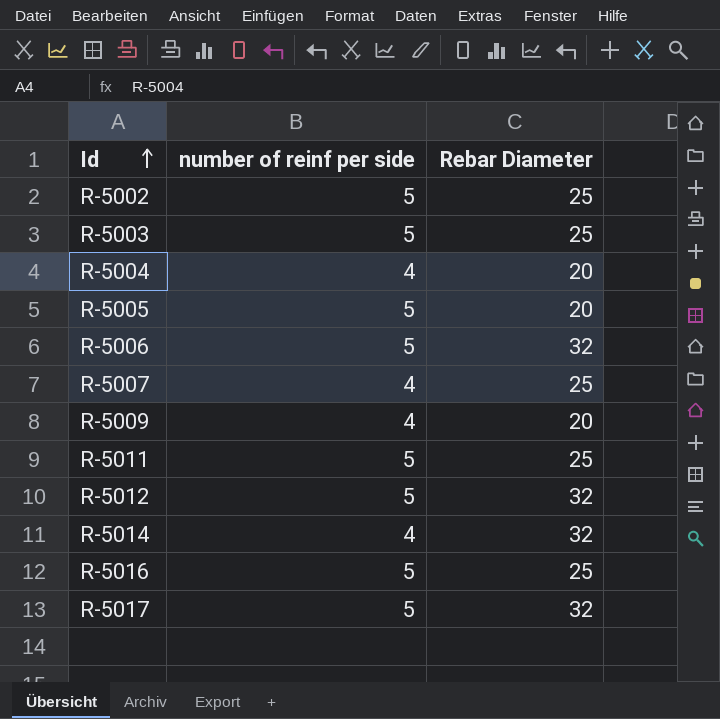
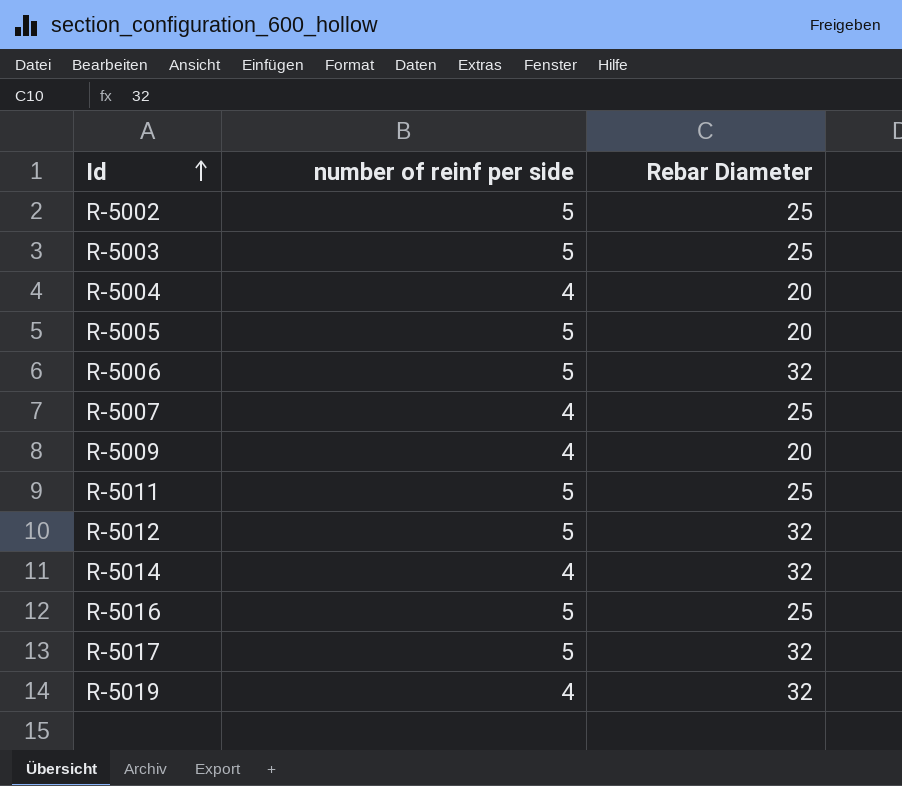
row R-5019: none -> 4 | 32

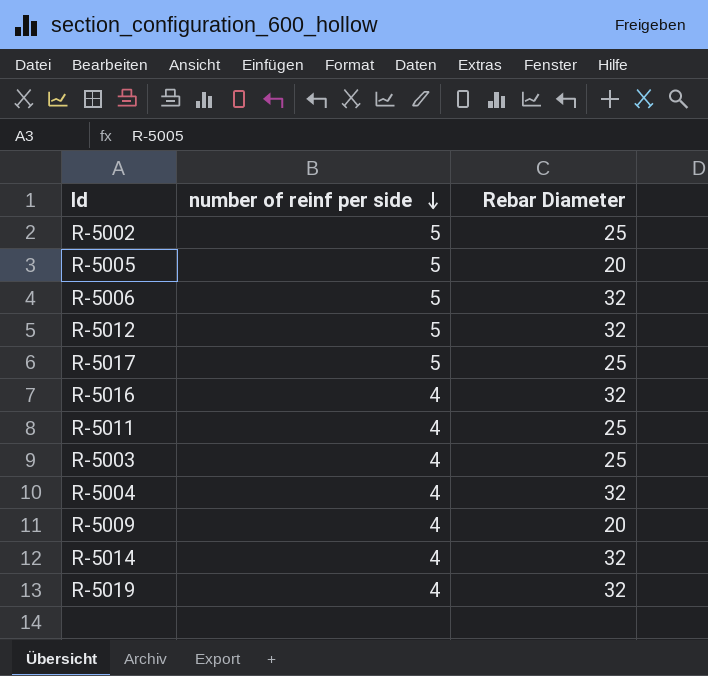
row order: Id ascending -> number of reinf per side descending
row R-5007: 4 | 25 -> none
R-5017 | Rebar Diameter: 32 -> 25
R-5016 | number of reinf per side: 5 -> 4
R-5016 | Rebar Diameter: 25 -> 32
R-5011 | number of reinf per side: 5 -> 4
R-5003 | number of reinf per side: 5 -> 4
R-5004 | Rebar Diameter: 20 -> 32

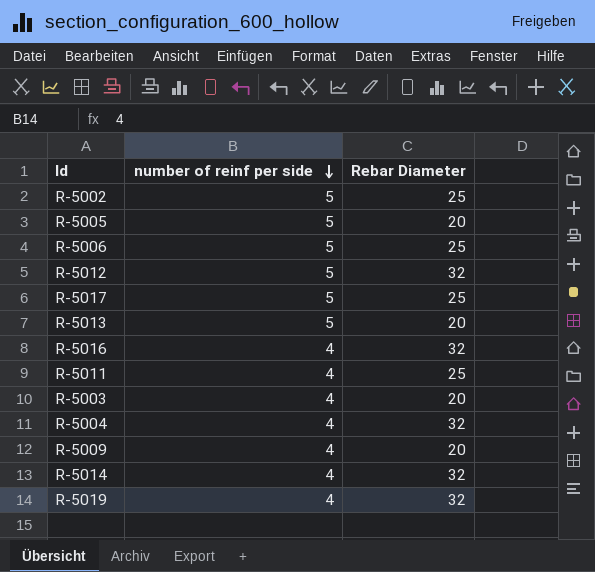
R-5006 | Rebar Diameter: 32 -> 25
row R-5013: none -> 5 | 20
R-5003 | Rebar Diameter: 25 -> 20

